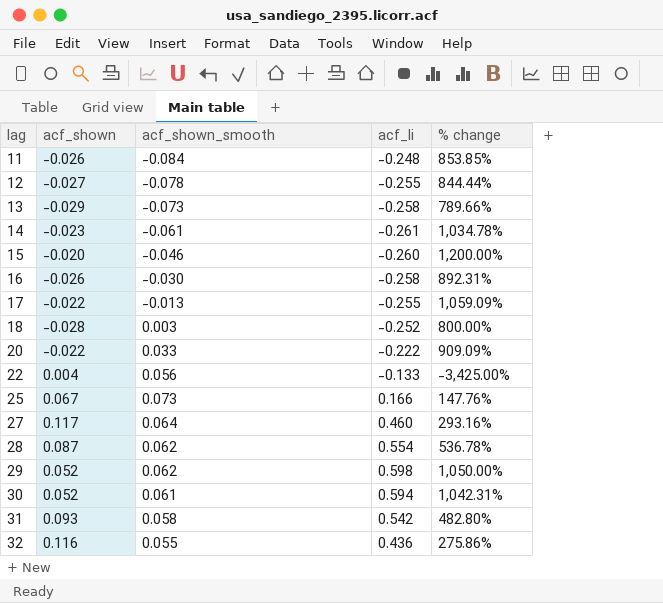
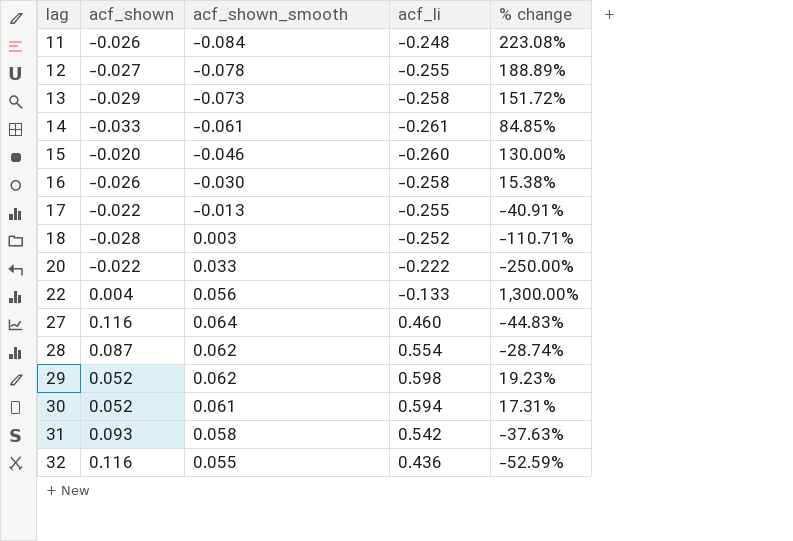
column % change | formula: ([acf_li] - [acf_shown]) / [acf_shown] -> ([acf_shown_smooth] - [acf_shown]) / [acf_shown]
row 25: 0.067 | 0.073 | 0.166 | 147.76% -> none
14 | acf_shown: -0.023 -> -0.033
27 | acf_shown: 0.117 -> 0.116

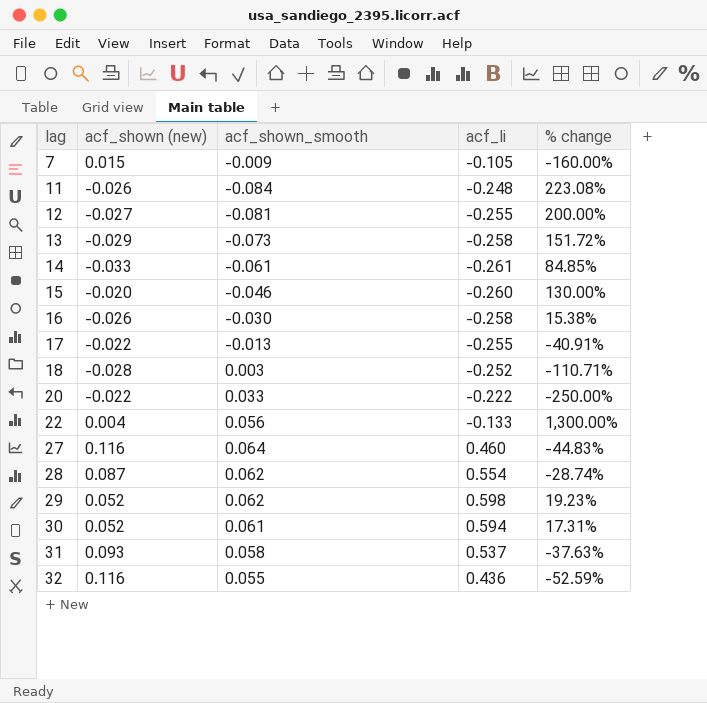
column name: acf_shown -> acf_shown (new)
row 7: none -> 0.015 | -0.009 | -0.105 | -160.00%
12 | acf_shown_smooth: -0.078 -> -0.081
12 | % change: 188.89% -> 200.00%
31 | acf_li: 0.542 -> 0.537

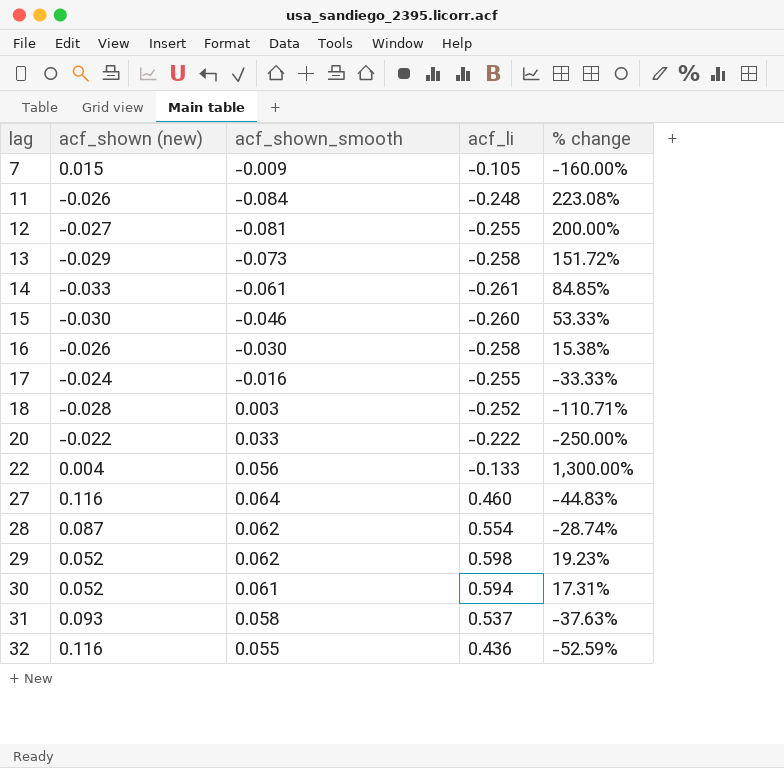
15 | acf_shown (new): -0.020 -> -0.030
15 | % change: 130.00% -> 53.33%
17 | acf_shown (new): -0.022 -> -0.024
17 | acf_shown_smooth: -0.013 -> -0.016
17 | % change: -40.91% -> -33.33%

